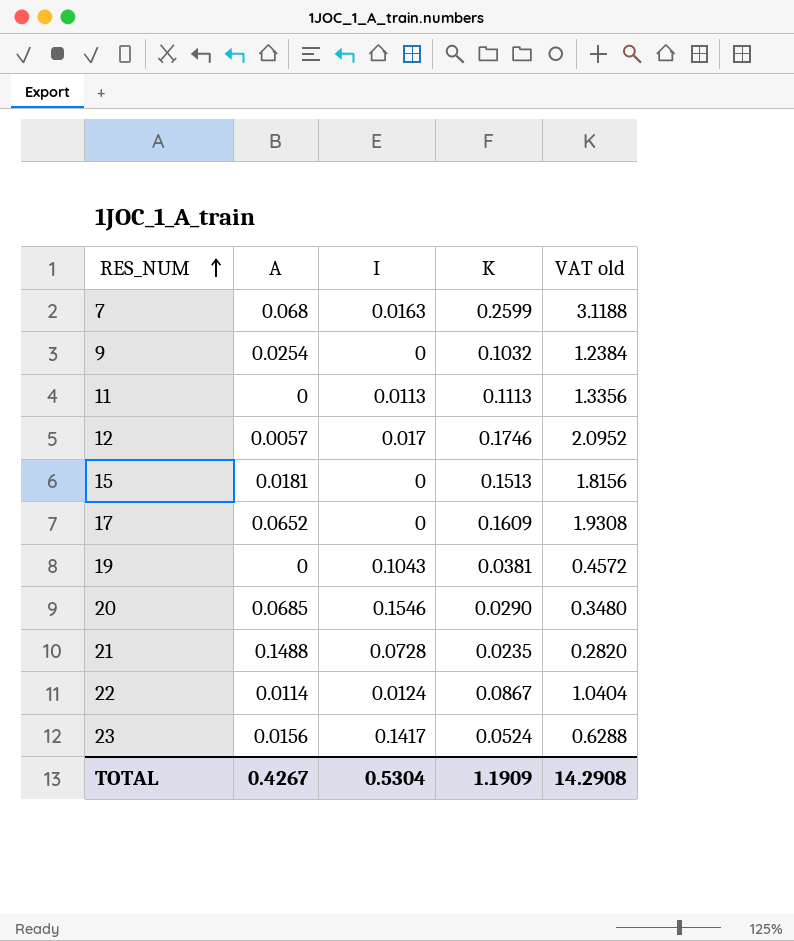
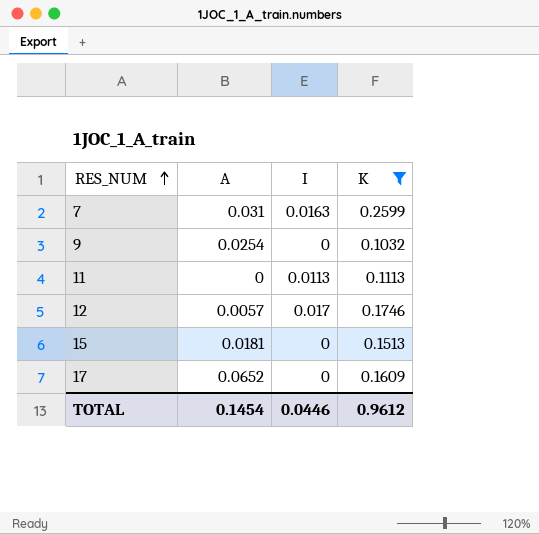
filter: none -> K >= 0.1032
column VAT old | formula: [K] * 12 -> none
7 | A: 0.068 -> 0.031
TOTAL | A: 0.4267 -> 0.1454
TOTAL | I: 0.5304 -> 0.0446
TOTAL | K: 1.1909 -> 0.9612

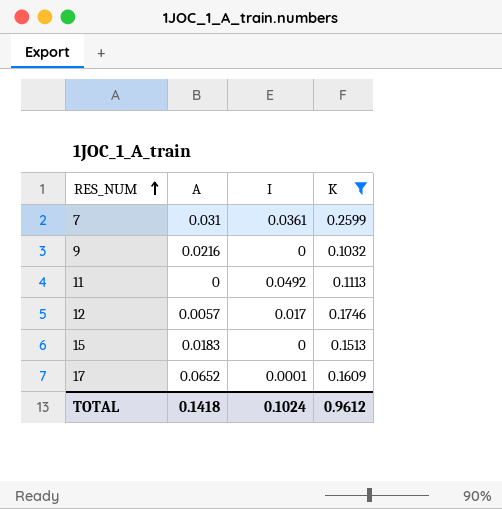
7 | I: 0.0163 -> 0.0361
9 | A: 0.0254 -> 0.0216
11 | I: 0.0113 -> 0.0492
15 | A: 0.0181 -> 0.0183
17 | I: 0 -> 0.0001
TOTAL | A: 0.1454 -> 0.1418
TOTAL | I: 0.0446 -> 0.1024

